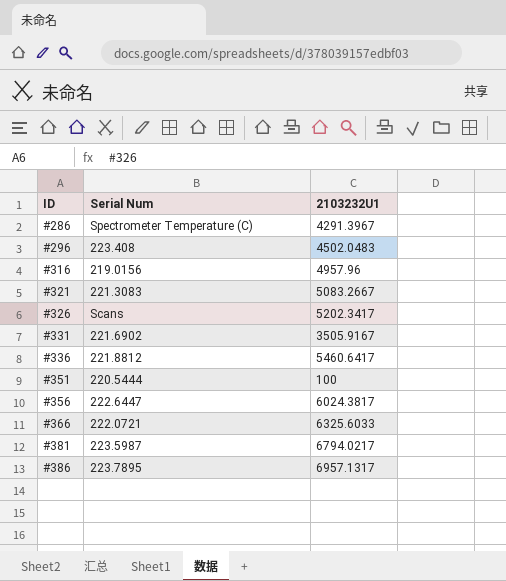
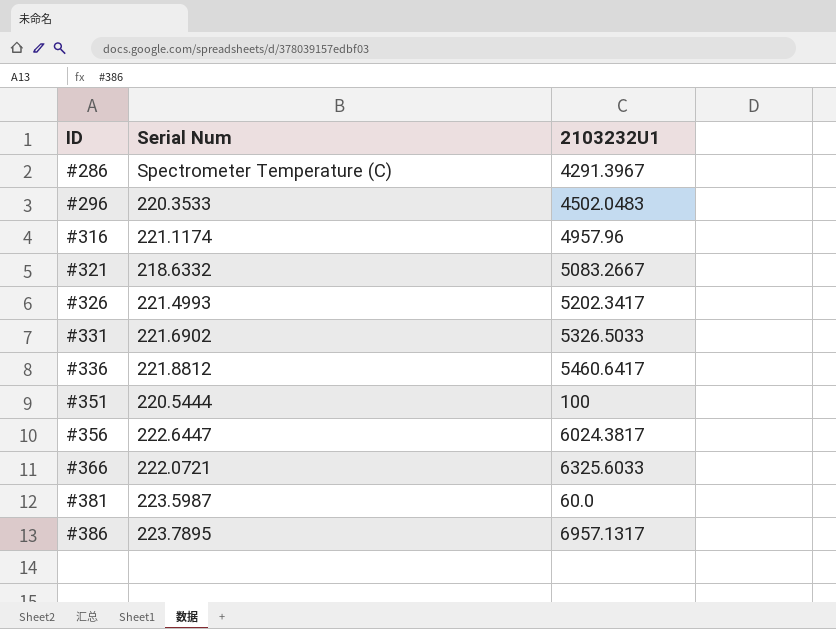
#296 | Serial Num: 223.408 -> 220.3533
#316 | Serial Num: 219.0156 -> 221.1174
#321 | Serial Num: 221.3083 -> 218.6332
#326 | Serial Num: Scans -> 221.4993
#331 | 2103232U1: 3505.9167 -> 5326.5033
#381 | 2103232U1: 6794.0217 -> 60.0

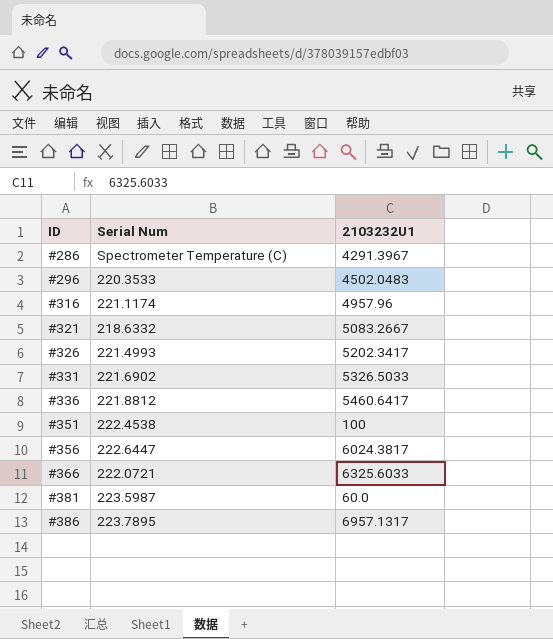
#351 | Serial Num: 220.5444 -> 222.4538

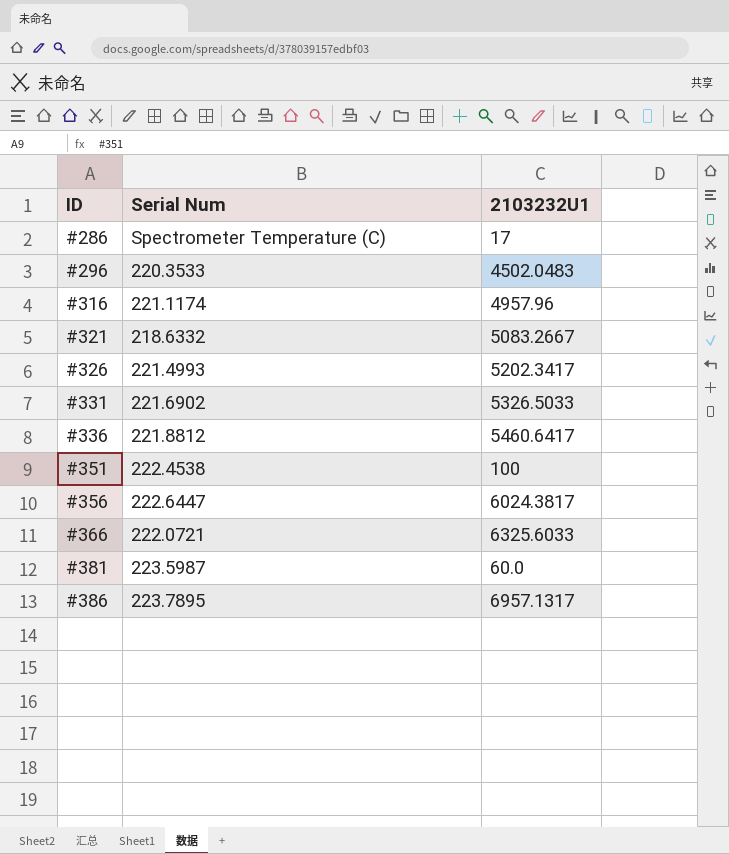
#286 | 2103232U1: 4291.3967 -> 17

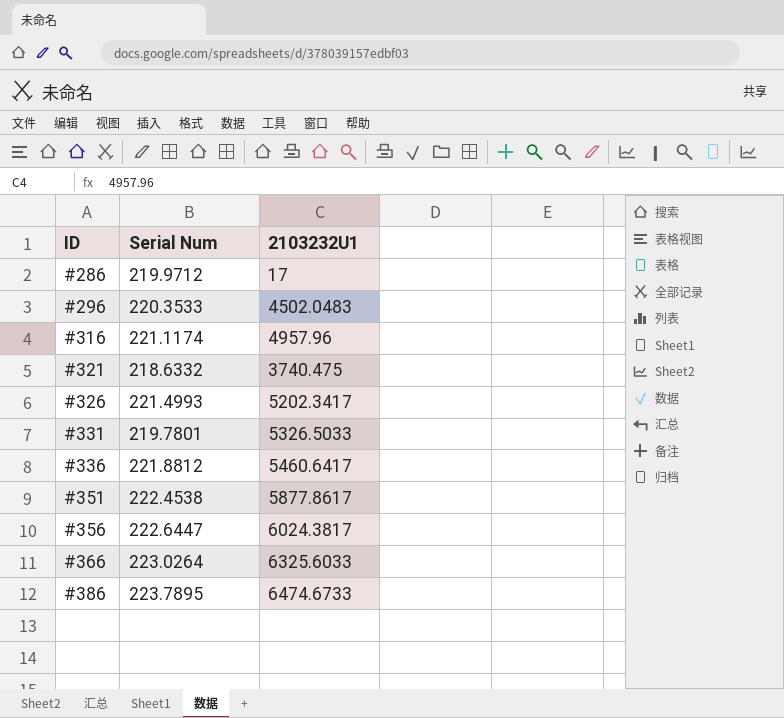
row #381: 223.5987 | 60.0 -> none
#286 | Serial Num: Spectrometer Temperature (C) -> 219.9712
#321 | 2103232U1: 5083.2667 -> 3740.475
#331 | Serial Num: 221.6902 -> 219.7801
#351 | 2103232U1: 100 -> 5877.8617
#366 | Serial Num: 222.0721 -> 223.0264
#386 | 2103232U1: 6957.1317 -> 6474.6733

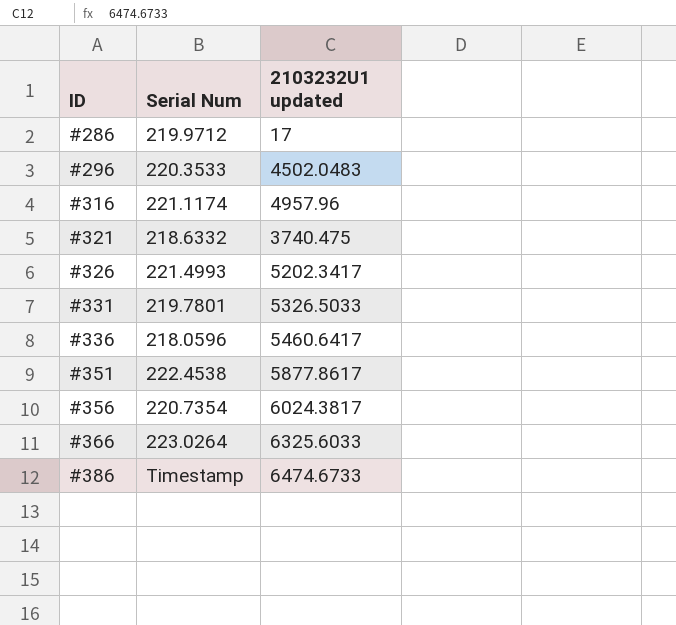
column name: 2103232U1 -> 2103232U1 updated
#336 | Serial Num: 221.8812 -> 218.0596
#356 | Serial Num: 222.6447 -> 220.7354
#386 | Serial Num: 223.7895 -> Timestamp

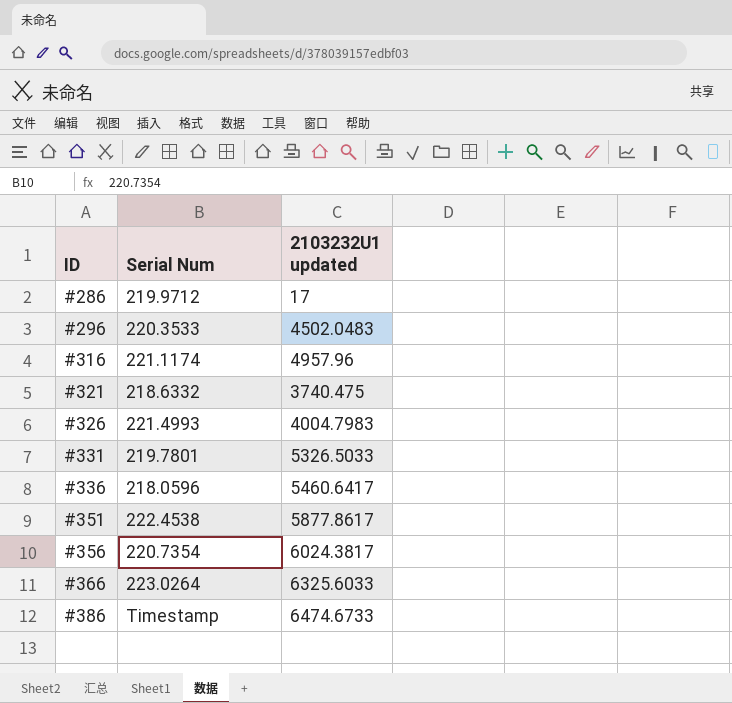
#326 | 2103232U1 updated: 5202.3417 -> 4004.7983

